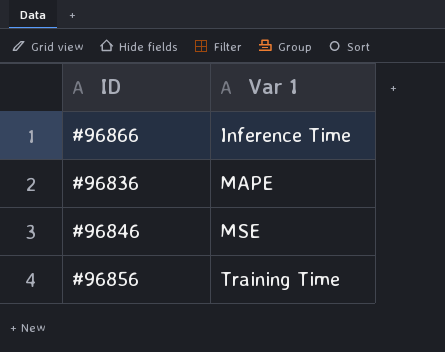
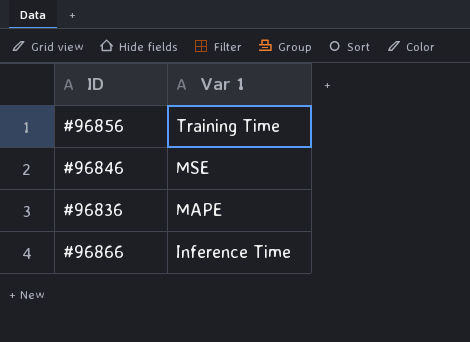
row order: Var 1 ascending -> Var 1 descending

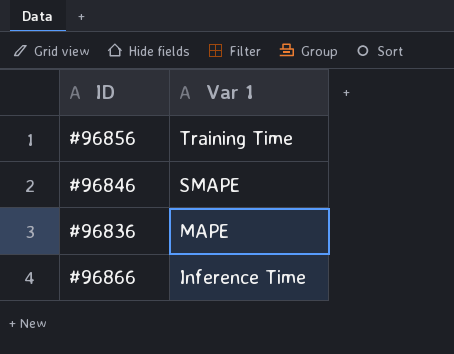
#96846 | Var 1: MSE -> SMAPE

